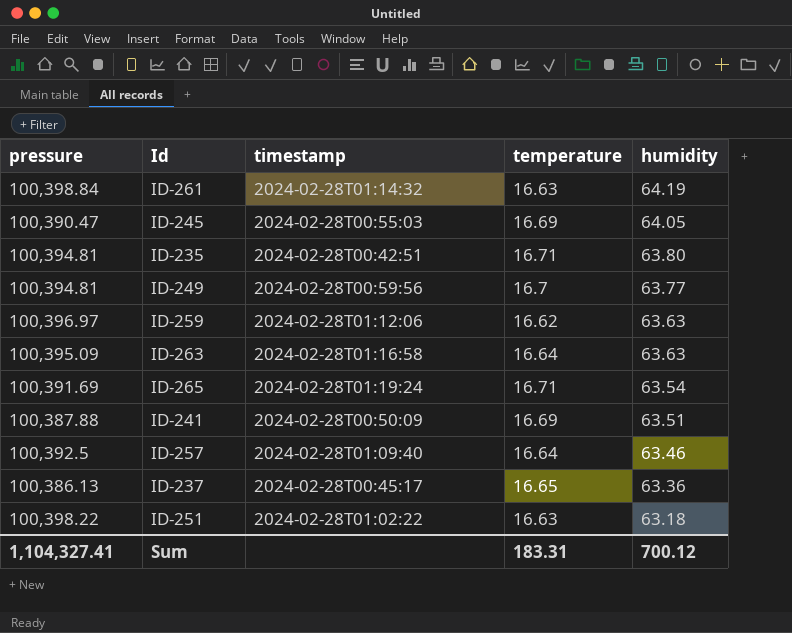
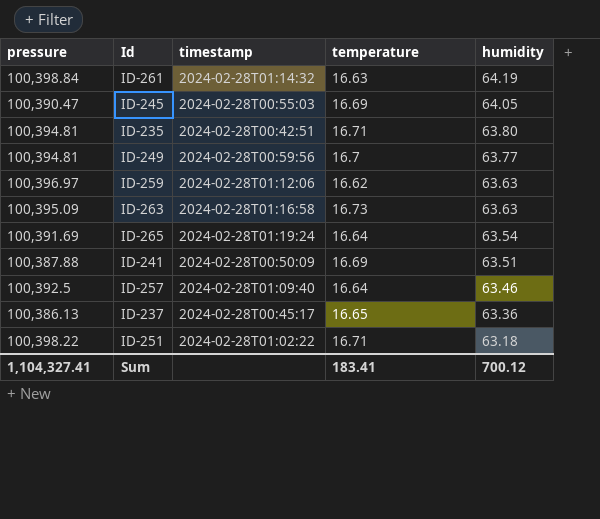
ID-263 | temperature: 16.64 -> 16.73
ID-265 | temperature: 16.71 -> 16.64
ID-251 | temperature: 16.63 -> 16.71
Sum | temperature: 183.31 -> 183.41

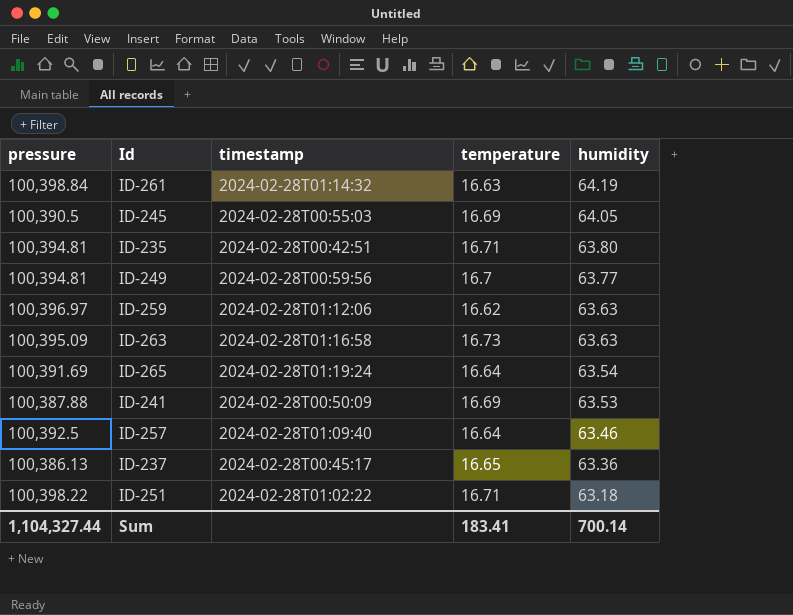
ID-245 | pressure: 100,390.47 -> 100,390.5
ID-241 | humidity: 63.51 -> 63.53
Sum | pressure: 1,104,327.41 -> 1,104,327.44
Sum | humidity: 700.12 -> 700.14

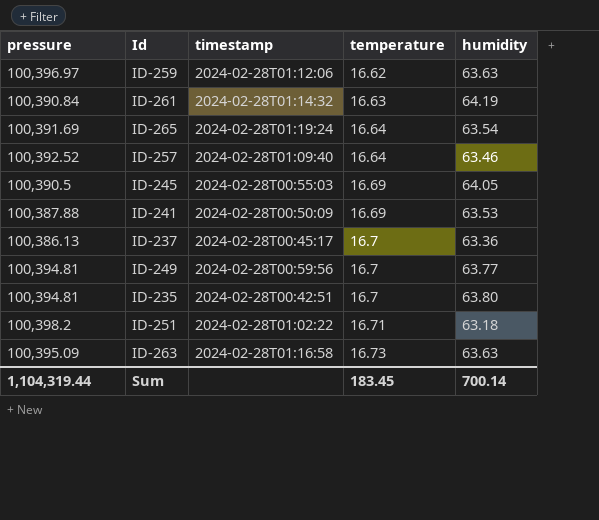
row order: humidity descending -> temperature ascending
ID-261 | pressure: 100,398.84 -> 100,390.84
ID-257 | pressure: 100,392.5 -> 100,392.52
ID-237 | temperature: 16.65 -> 16.7
ID-235 | temperature: 16.71 -> 16.7
ID-251 | pressure: 100,398.22 -> 100,398.2
Sum | pressure: 1,104,327.44 -> 1,104,319.44
Sum | temperature: 183.41 -> 183.45

